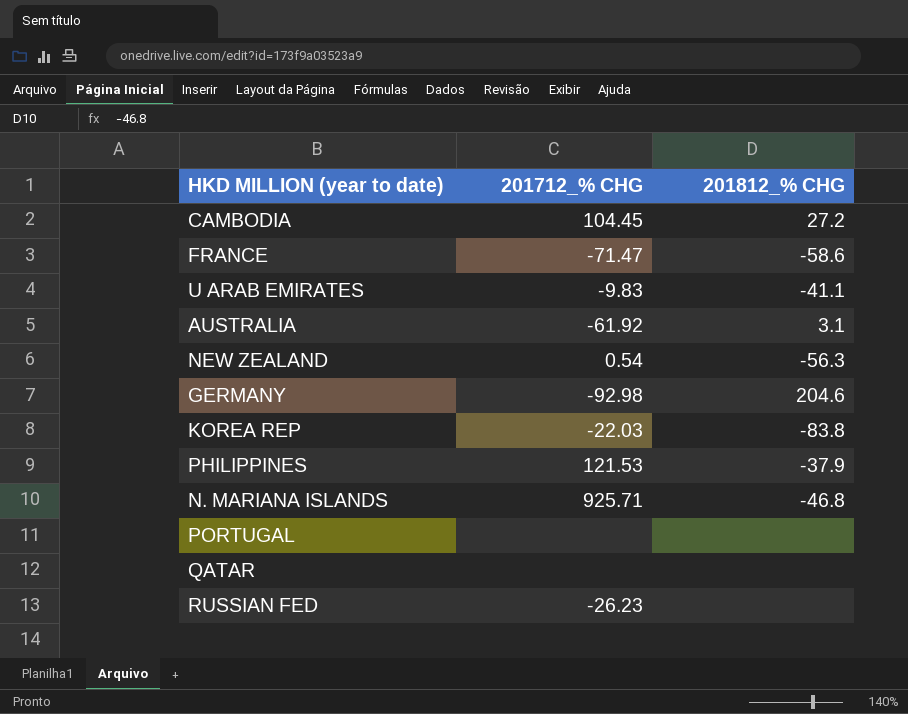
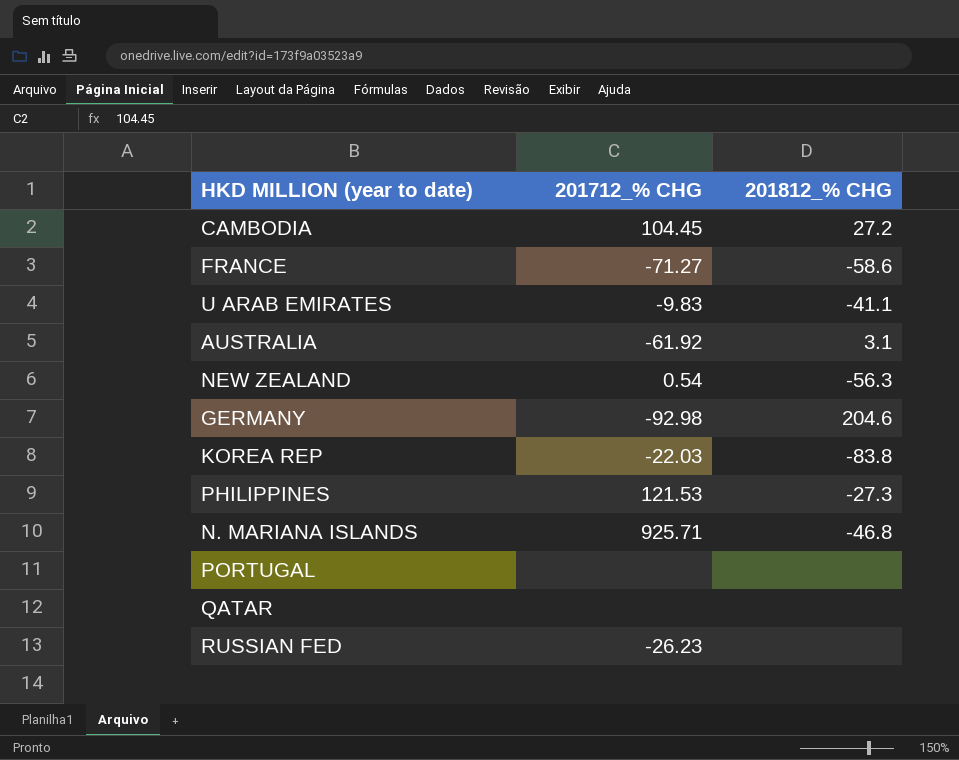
FRANCE | 201712_% CHG: -71.47 -> -71.27
PHILIPPINES | 201812_% CHG: -37.9 -> -27.3

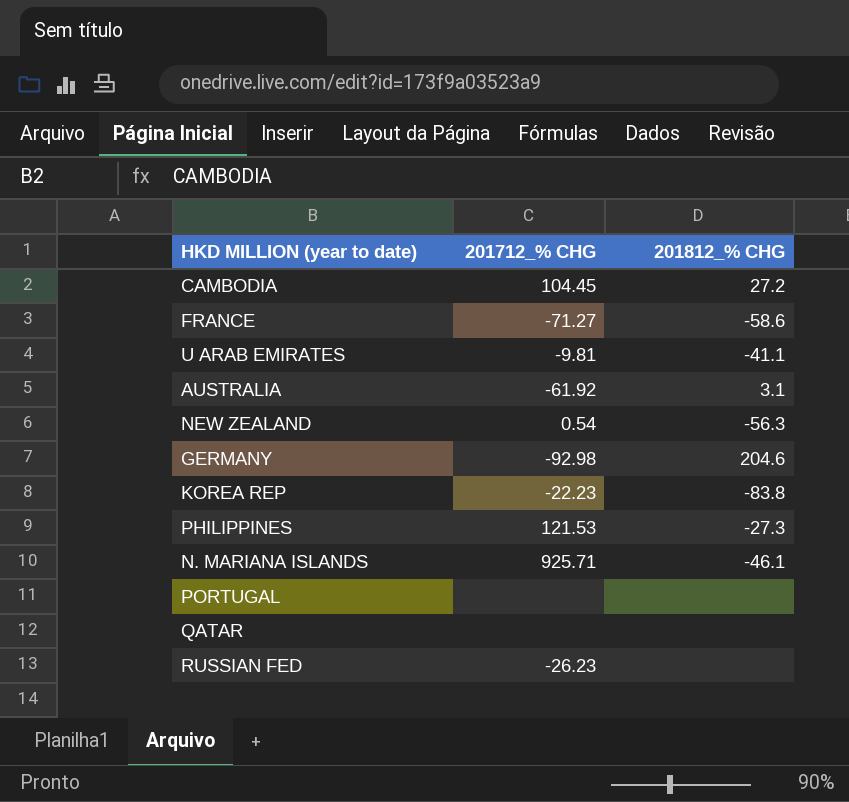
U ARAB EMIRATES | 201712_% CHG: -9.83 -> -9.81
KOREA REP | 201712_% CHG: -22.03 -> -22.23
N. MARIANA ISLANDS | 201812_% CHG: -46.8 -> -46.1

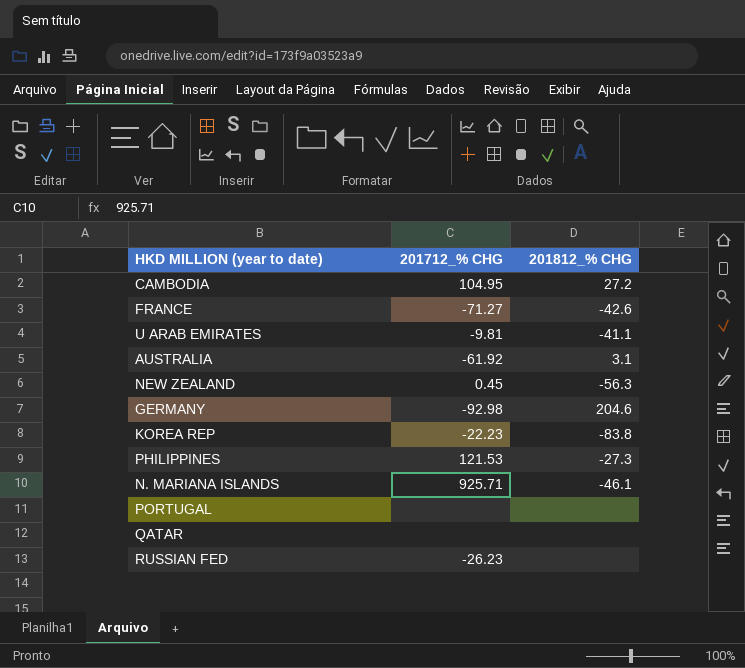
CAMBODIA | 201712_% CHG: 104.45 -> 104.95
FRANCE | 201812_% CHG: -58.6 -> -42.6
NEW ZEALAND | 201712_% CHG: 0.54 -> 0.45

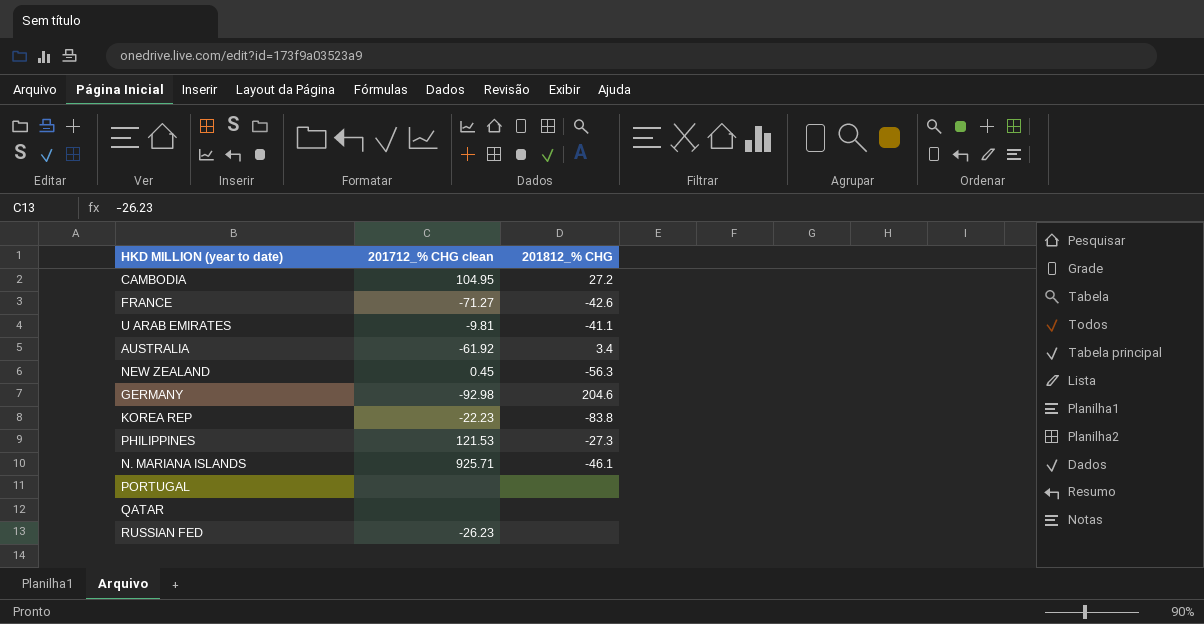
column name: 201712_% CHG -> 201712_% CHG clean
AUSTRALIA | 201812_% CHG: 3.1 -> 3.4

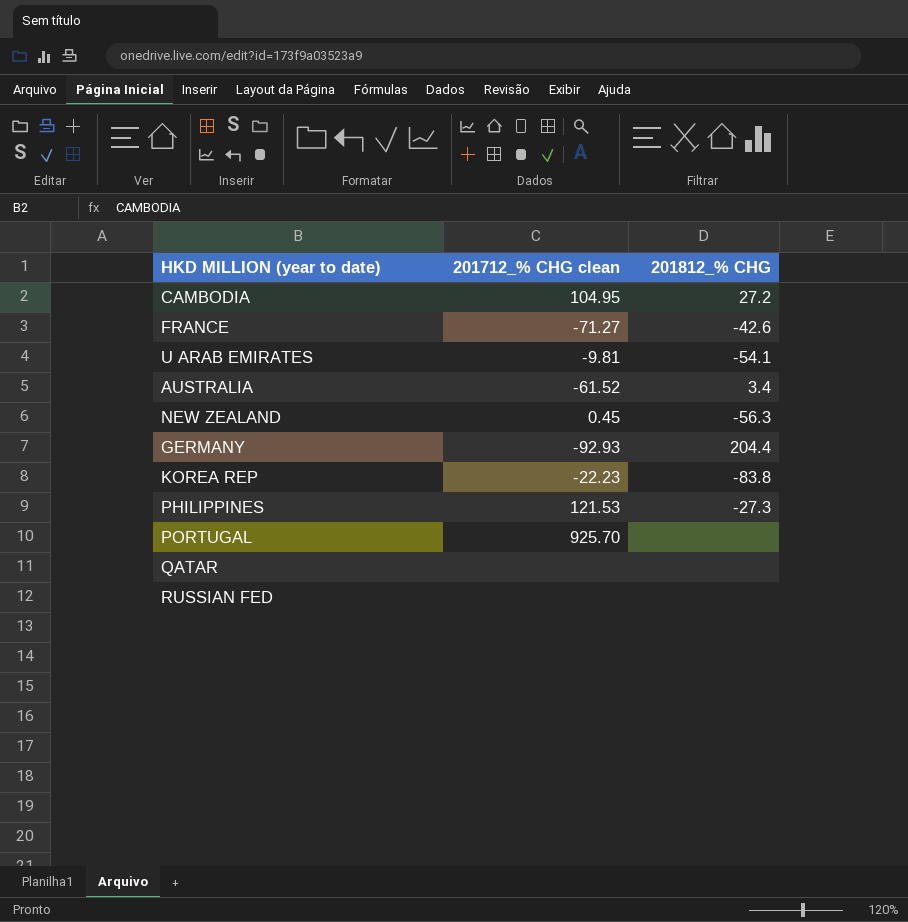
row N. MARIANA ISLANDS: 925.71 | -46.1 -> none
U ARAB EMIRATES | 201812_% CHG: -41.1 -> -54.1
AUSTRALIA | 201712_% CHG clean: -61.92 -> -61.52
GERMANY | 201712_% CHG clean: -92.98 -> -92.93
GERMANY | 201812_% CHG: 204.6 -> 204.4
PORTUGAL | 201712_% CHG clean: none -> 925.70
RUSSIAN FED | 201712_% CHG clean: -26.23 -> none

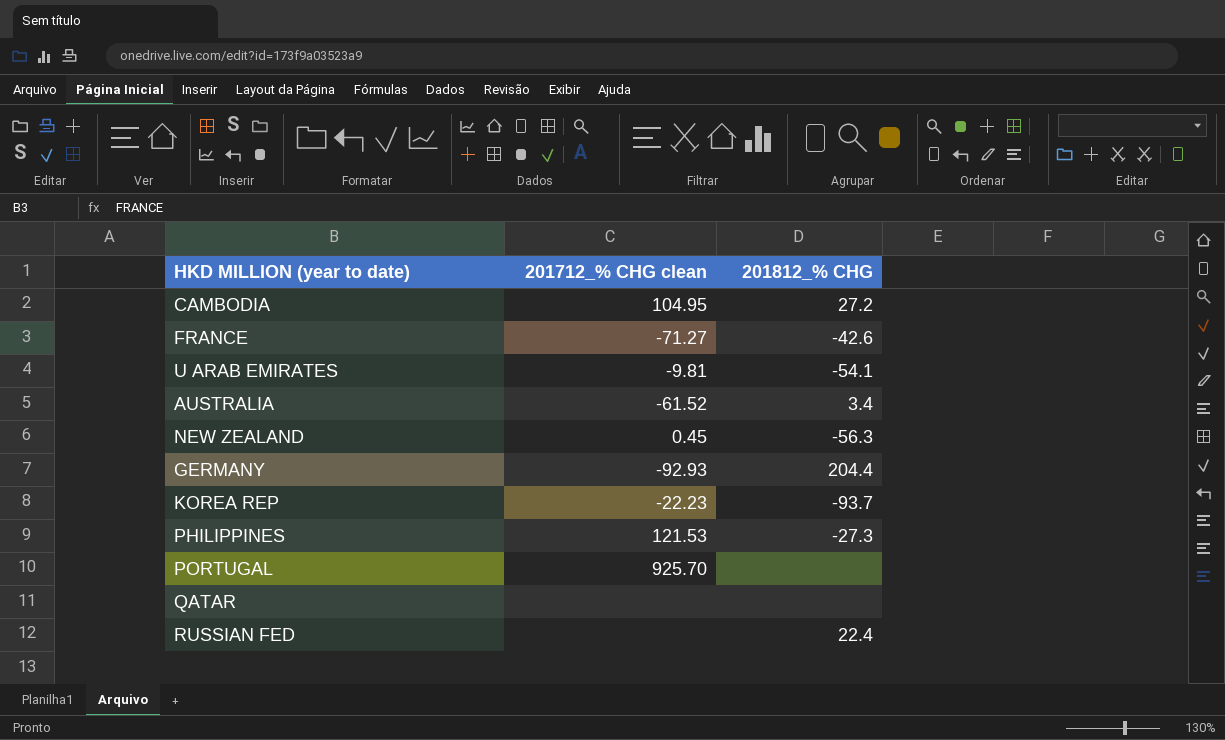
KOREA REP | 201812_% CHG: -83.8 -> -93.7
RUSSIAN FED | 201812_% CHG: none -> 22.4

